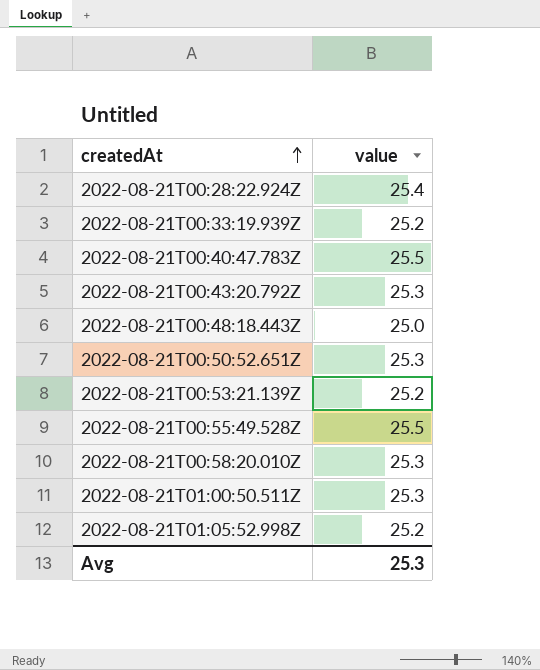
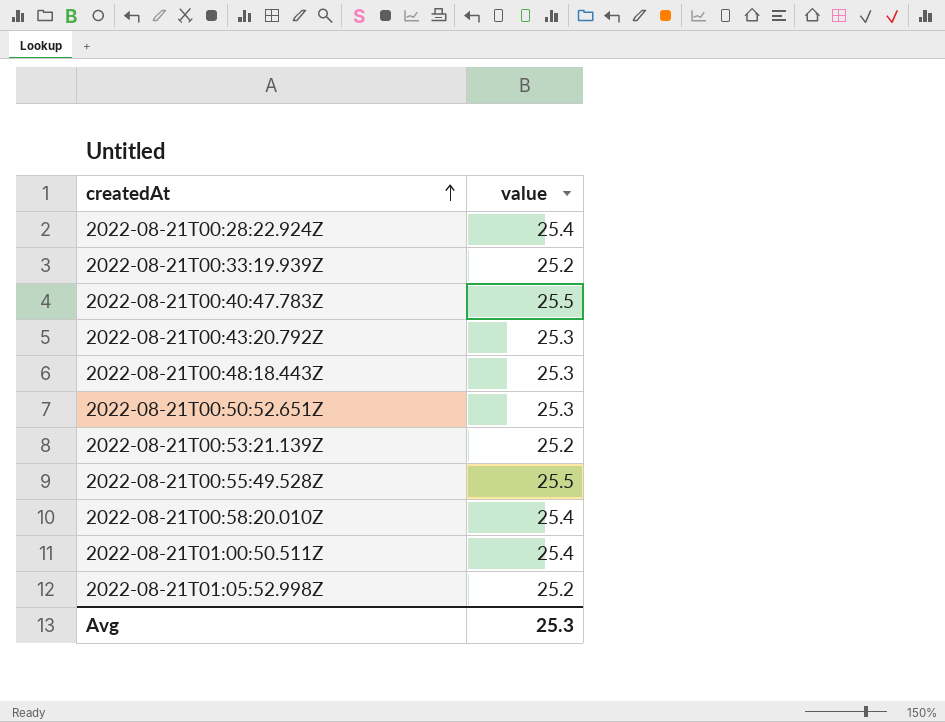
2022-08-21T00:48:18.443Z | value: 25.0 -> 25.3
2022-08-21T00:58:20.010Z | value: 25.3 -> 25.4
2022-08-21T01:00:50.511Z | value: 25.3 -> 25.4

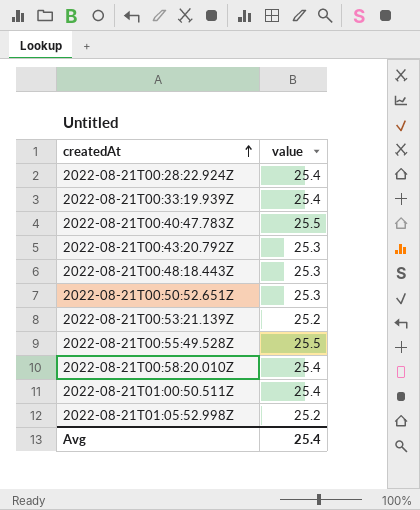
2022-08-21T00:33:19.939Z | value: 25.2 -> 25.4
Avg | value: 25.3 -> 25.4

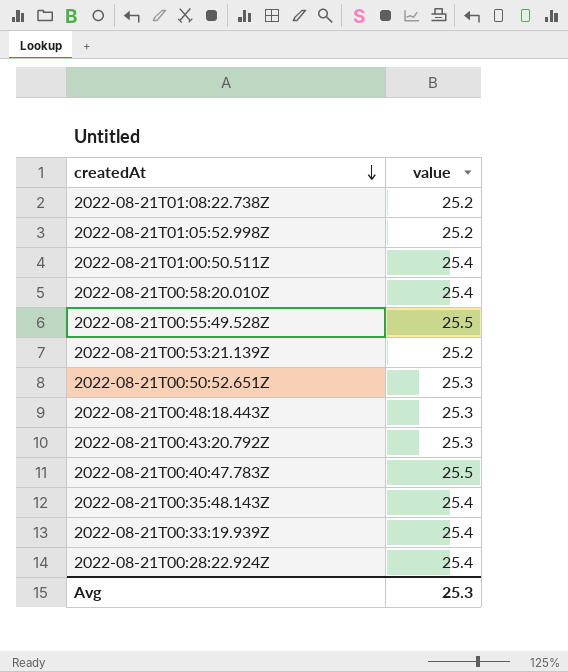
row order: createdAt ascending -> createdAt descending
row 2022-08-21T01:08:22.738Z: none -> 25.2
row 2022-08-21T00:35:48.143Z: none -> 25.4
Avg | value: 25.4 -> 25.3

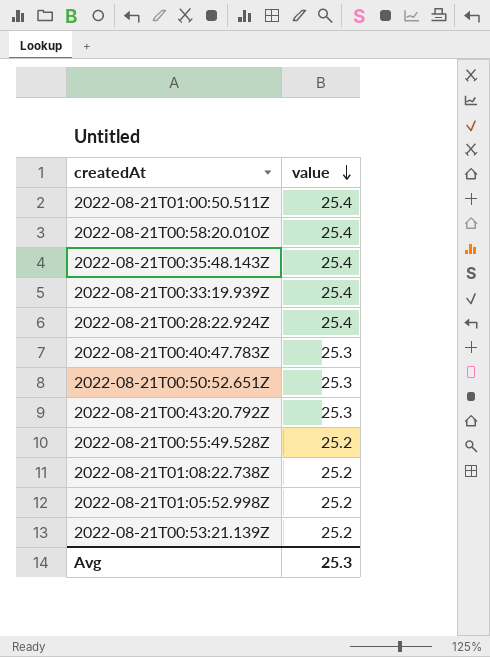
row order: createdAt descending -> value descending
row 2022-08-21T00:48:18.443Z: 25.3 -> none
2022-08-21T00:40:47.783Z | value: 25.5 -> 25.3
2022-08-21T00:55:49.528Z | value: 25.5 -> 25.2

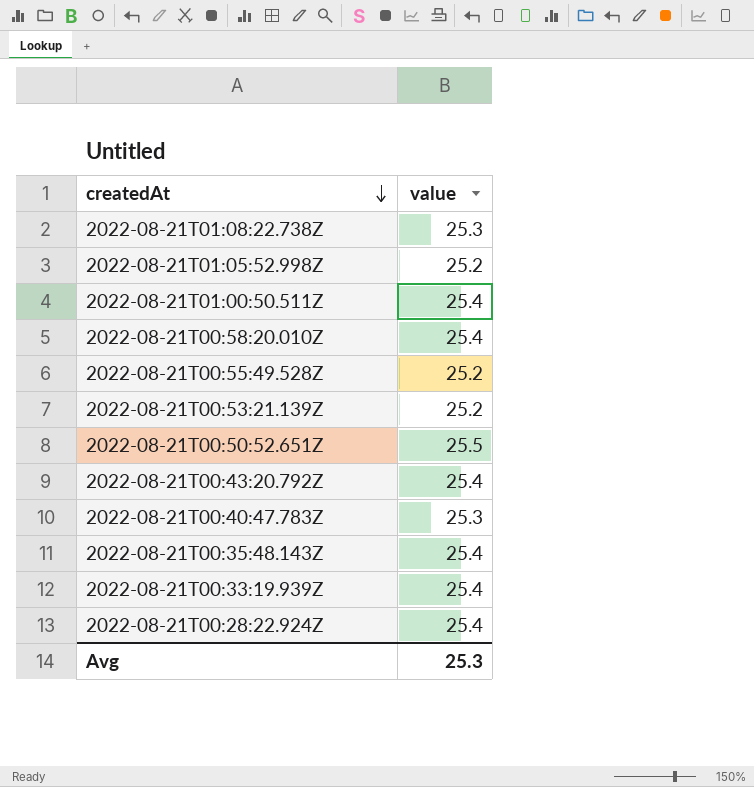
row order: value descending -> createdAt descending
2022-08-21T01:08:22.738Z | value: 25.2 -> 25.3
2022-08-21T00:50:52.651Z | value: 25.3 -> 25.5
2022-08-21T00:43:20.792Z | value: 25.3 -> 25.4

